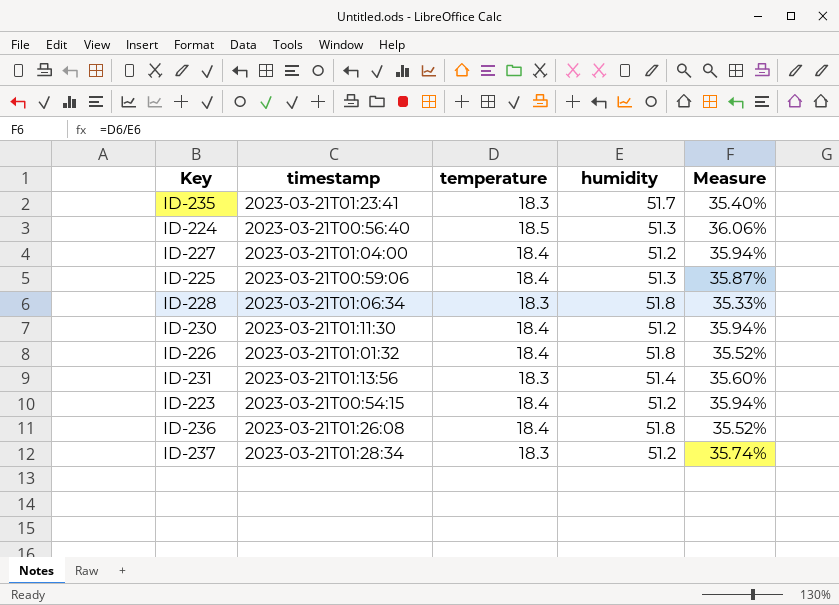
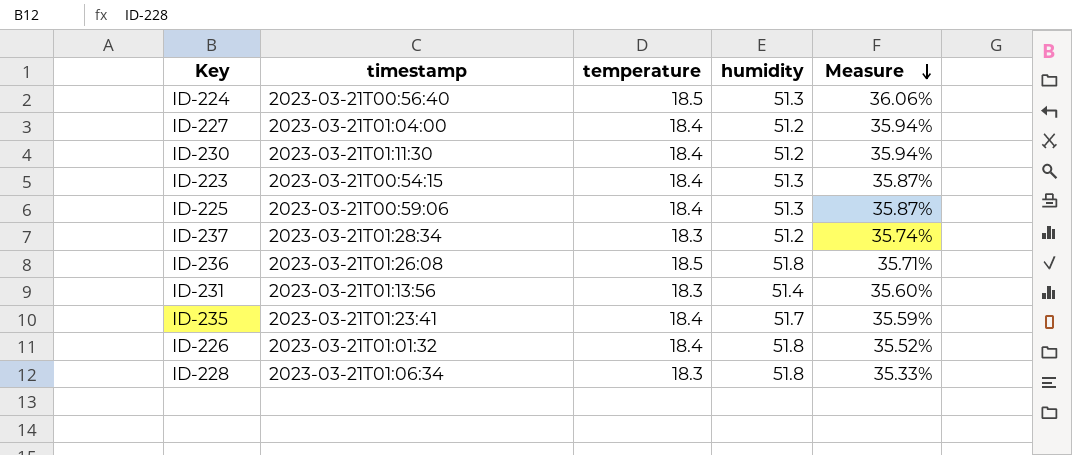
row order: none -> Measure descending
ID-223 | humidity: 51.2 -> 51.3
ID-223 | Measure: 35.94% -> 35.87%
ID-236 | temperature: 18.4 -> 18.5
ID-236 | Measure: 35.52% -> 35.71%
ID-235 | temperature: 18.3 -> 18.4
ID-235 | Measure: 35.40% -> 35.59%

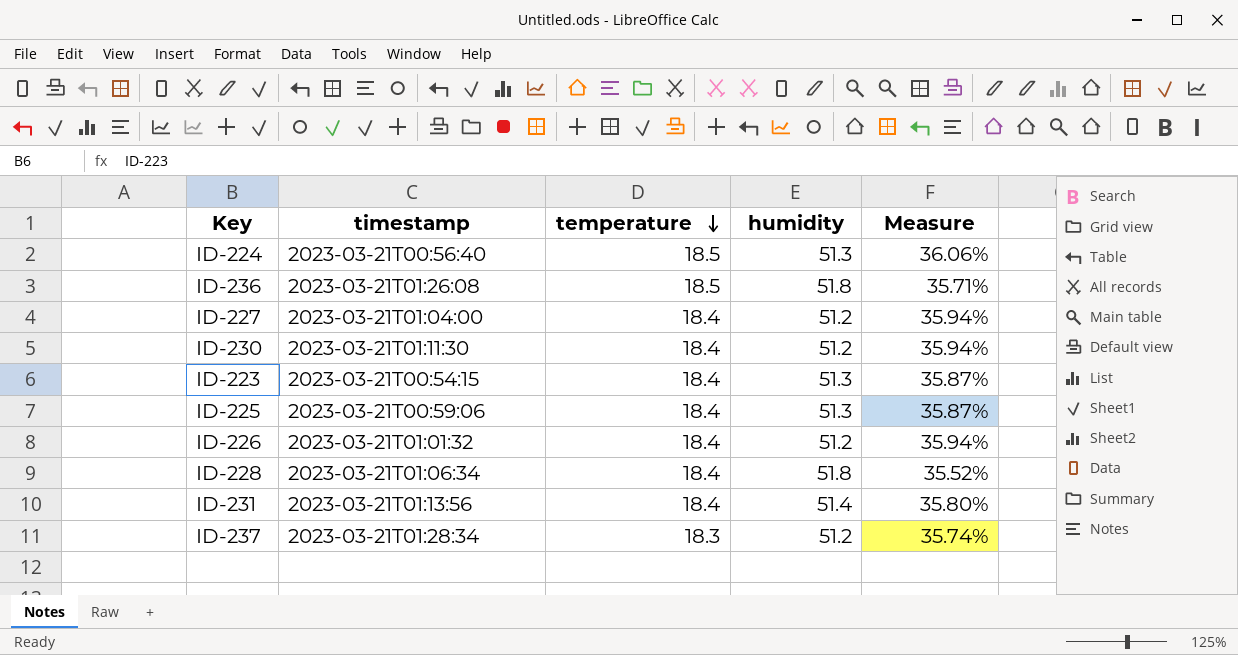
row order: Measure descending -> temperature descending
row ID-235: 2023-03-21T01:23:41 | 18.4 | 51.7 | 35.59% -> none
ID-226 | humidity: 51.8 -> 51.2
ID-226 | Measure: 35.52% -> 35.94%
ID-228 | temperature: 18.3 -> 18.4
ID-228 | Measure: 35.33% -> 35.52%
ID-231 | temperature: 18.3 -> 18.4
ID-231 | Measure: 35.60% -> 35.80%

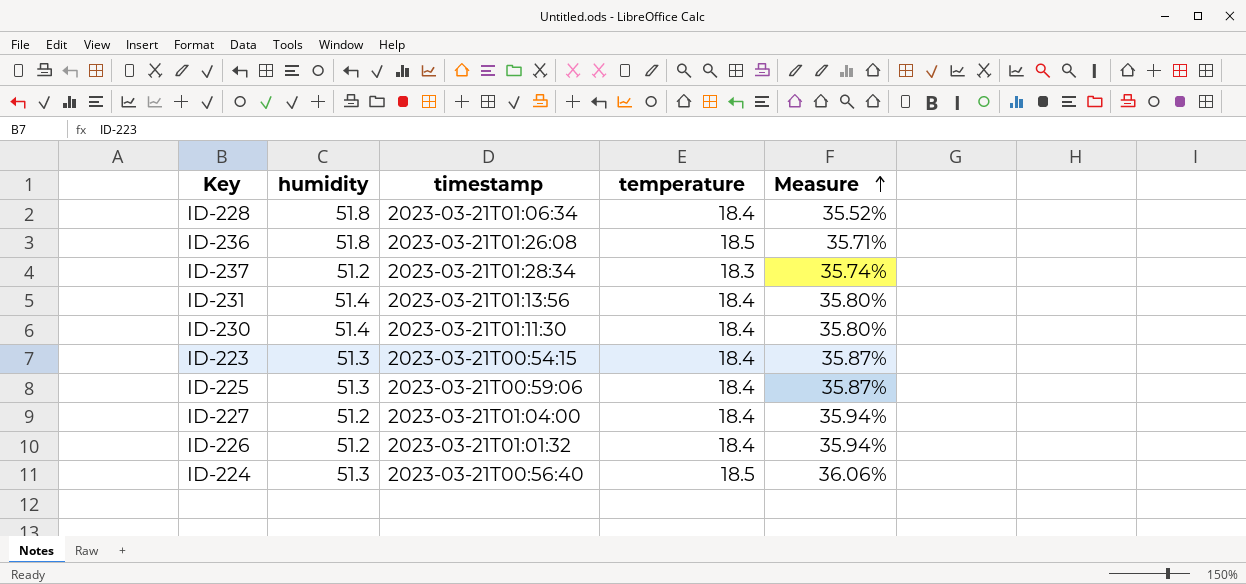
row order: temperature descending -> Measure ascending
column humidity | position: 4 -> 2
ID-230 | humidity: 51.2 -> 51.4
ID-230 | Measure: 35.94% -> 35.80%

